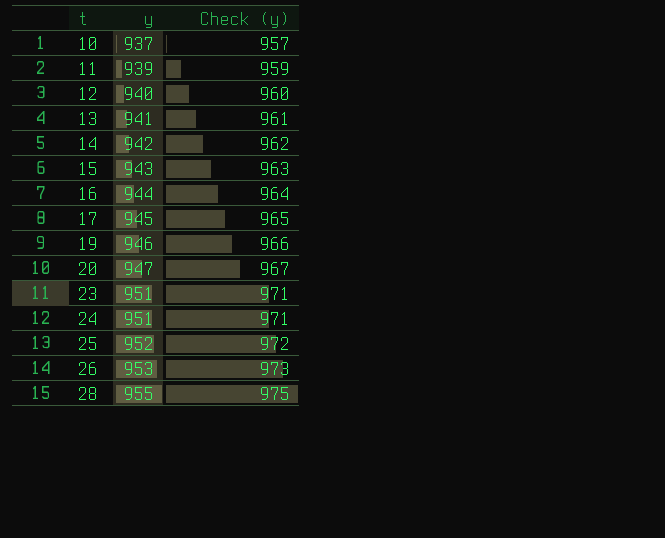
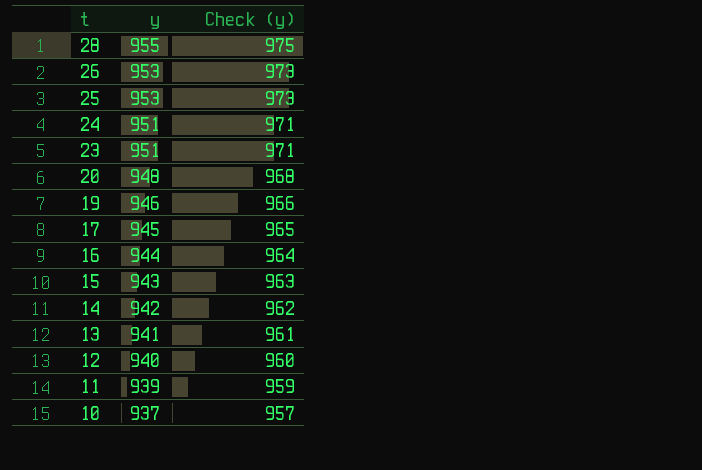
row order: t ascending -> t descending
25 | y: 952 -> 953
25 | Check (y): 972 -> 973
20 | y: 947 -> 948
20 | Check (y): 967 -> 968

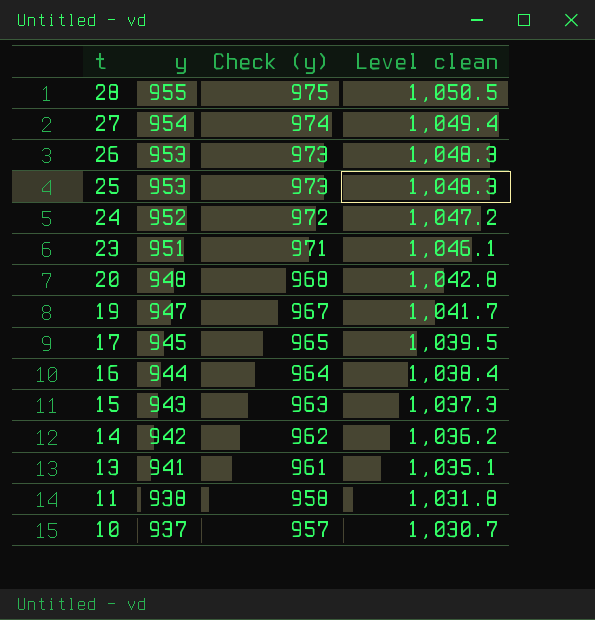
column Level clean | formula: none -> [y] * 1.1
row 12: 940 | 960 -> none
row 27: none -> 954 | 974 | 1,049.4
24 | y: 951 -> 952
24 | Check (y): 971 -> 972
19 | y: 946 -> 947
19 | Check (y): 966 -> 967
11 | y: 939 -> 938
11 | Check (y): 959 -> 958

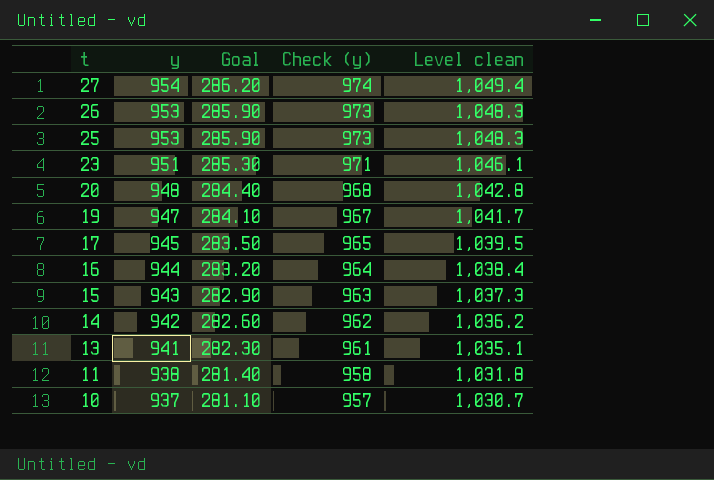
column Goal | formula: none -> [y] * 0.3
row 28: 955 | 975 | 1,050.5 -> none
row 24: 952 | 972 | 1,047.2 -> none

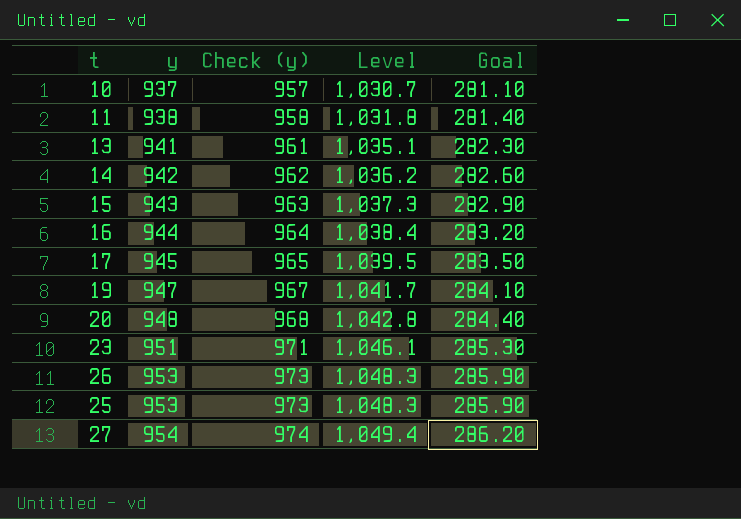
row order: t descending -> y ascending
column name: Level clean -> Level
column Goal | position: 3 -> 5

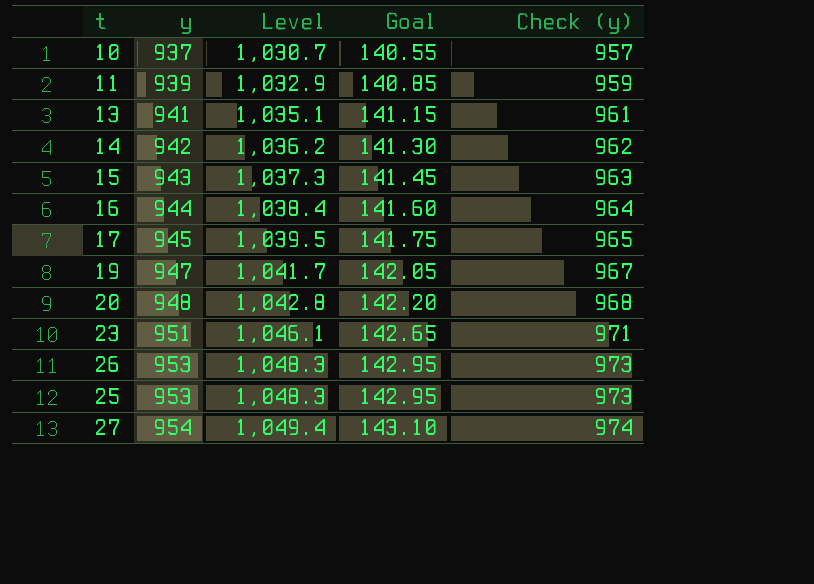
column Goal | formula: [y] * 0.3 -> [y] * 0.15
column Check (y) | position: 3 -> 5
11 | y: 938 -> 939
11 | Level: 1,031.8 -> 1,032.9
11 | Check (y): 958 -> 959

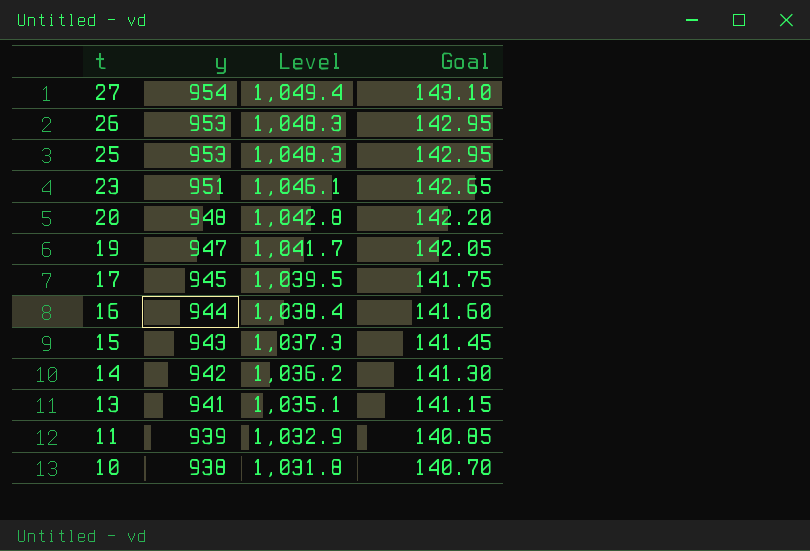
row order: y ascending -> t descending
column Check (y) | formula: [y] + 20 -> none
10 | y: 937 -> 938
10 | Level: 1,030.7 -> 1,031.8
10 | Goal: 140.55 -> 140.70

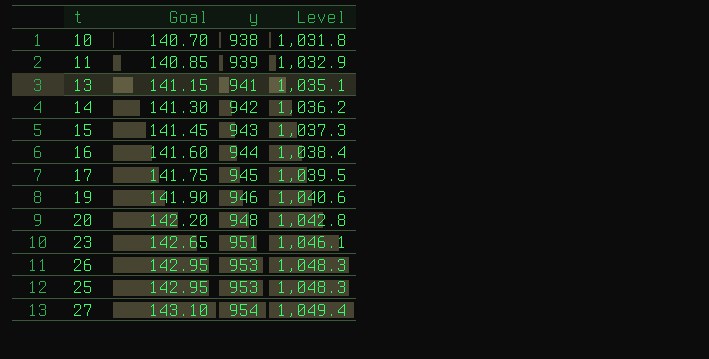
row order: t descending -> Goal ascending
column Goal | position: 4 -> 2
19 | Goal: 142.05 -> 141.90
19 | y: 947 -> 946
19 | Level: 1,041.7 -> 1,040.6

